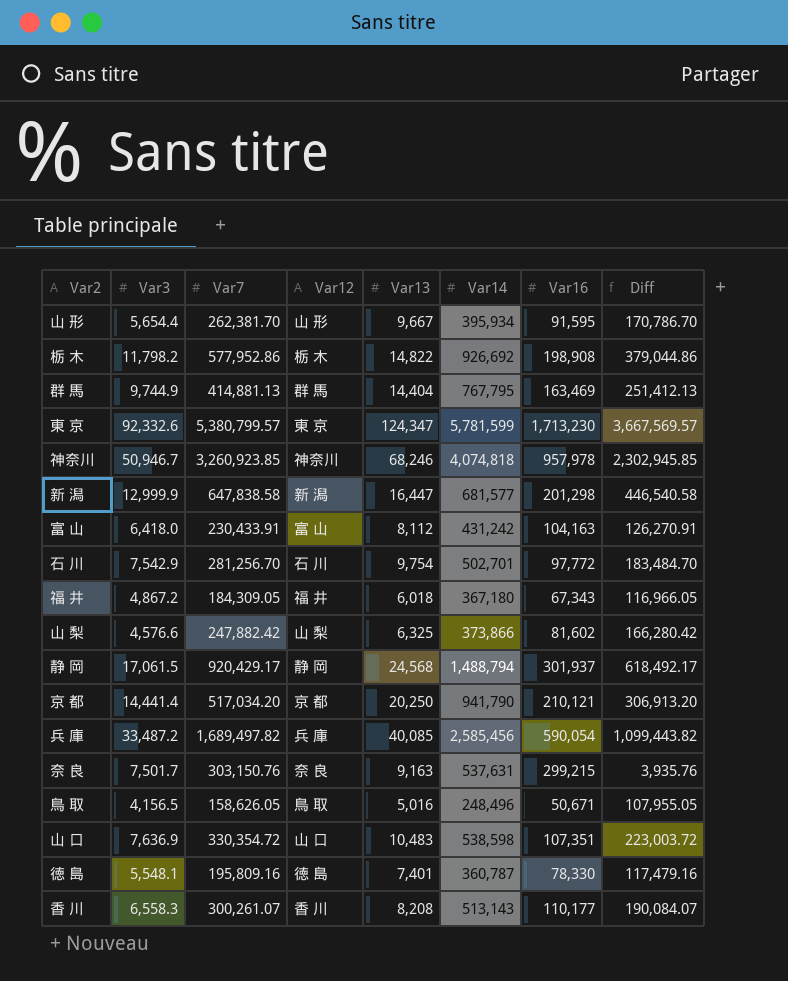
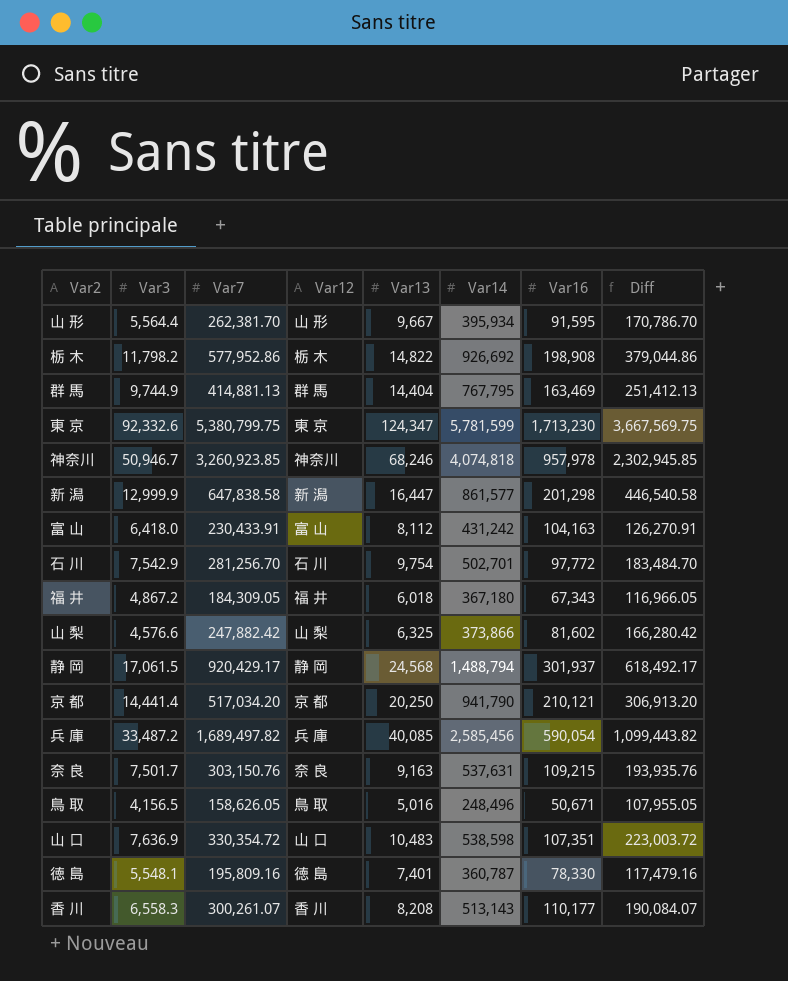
山 形 | Var3: 5,654.4 -> 5,564.4
東 京 | Var7: 5,380,799.57 -> 5,380,799.75
東 京 | Diff: 3,667,569.57 -> 3,667,569.75
新 潟 | Var14: 681,577 -> 861,577
奈 良 | Var16: 299,215 -> 109,215
奈 良 | Diff: 3,935.76 -> 193,935.76

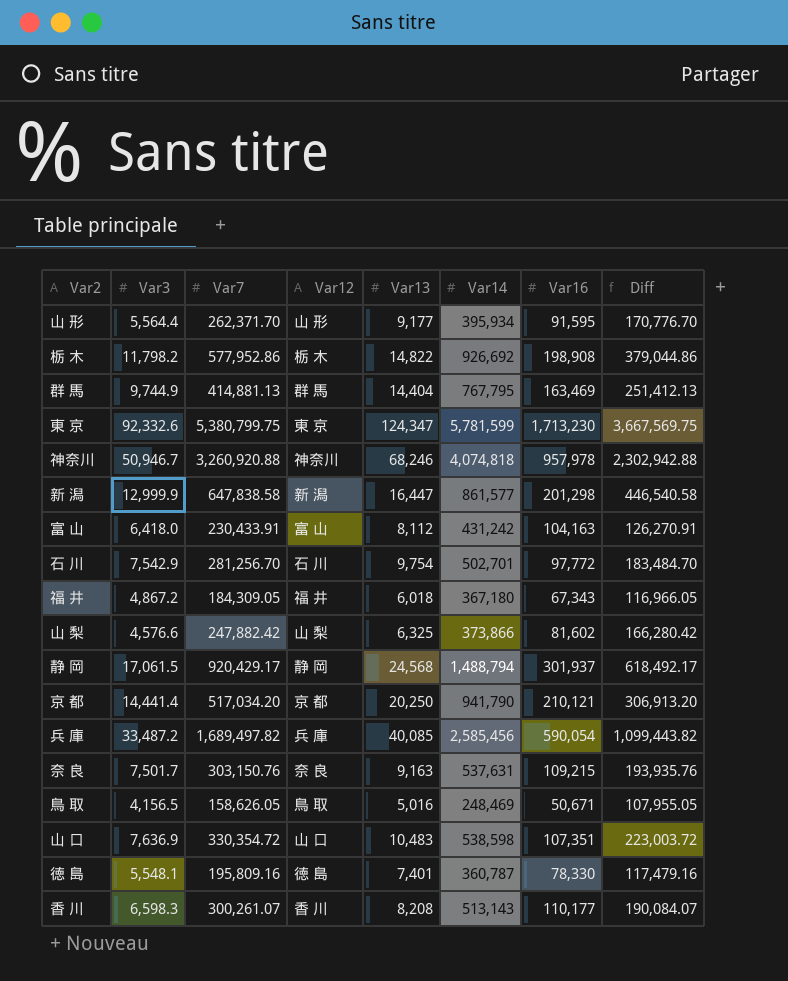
山 形 | Var7: 262,381.70 -> 262,371.70
山 形 | Var13: 9,667 -> 9,177
山 形 | Diff: 170,786.70 -> 170,776.70
神奈川 | Var7: 3,260,923.85 -> 3,260,920.88
神奈川 | Diff: 2,302,945.85 -> 2,302,942.88
鳥 取 | Var14: 248,496 -> 248,469
香 川 | Var3: 6,558.3 -> 6,598.3

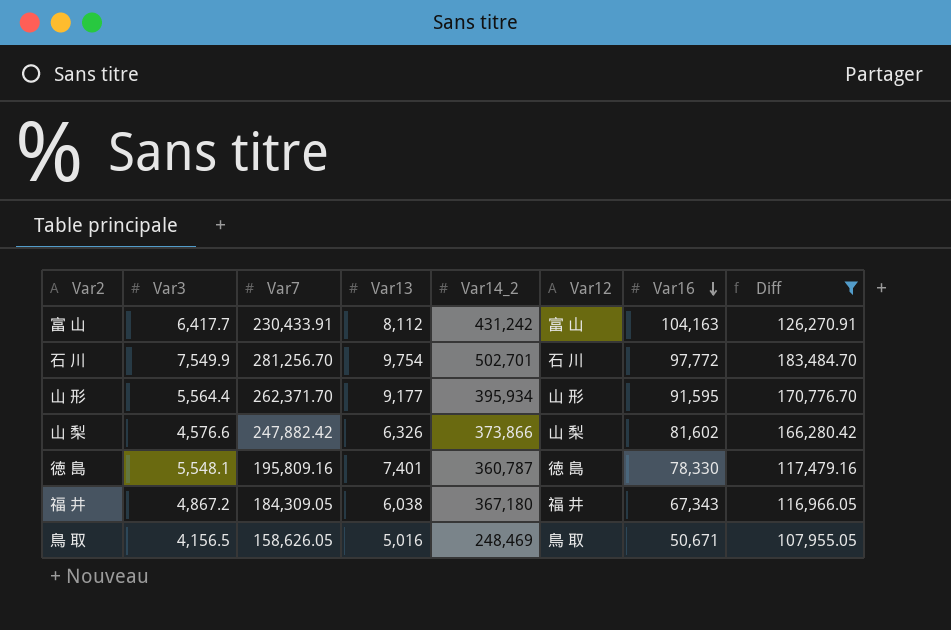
filter: none -> Diff <= 183,484.70
row order: none -> Var16 descending
column name: Var14 -> Var14_2
column Var12 | position: 4 -> 6
富 山 | Var3: 6,418.0 -> 6,417.7
石 川 | Var3: 7,542.9 -> 7,549.9
山 梨 | Var13: 6,325 -> 6,326
福 井 | Var13: 6,018 -> 6,038

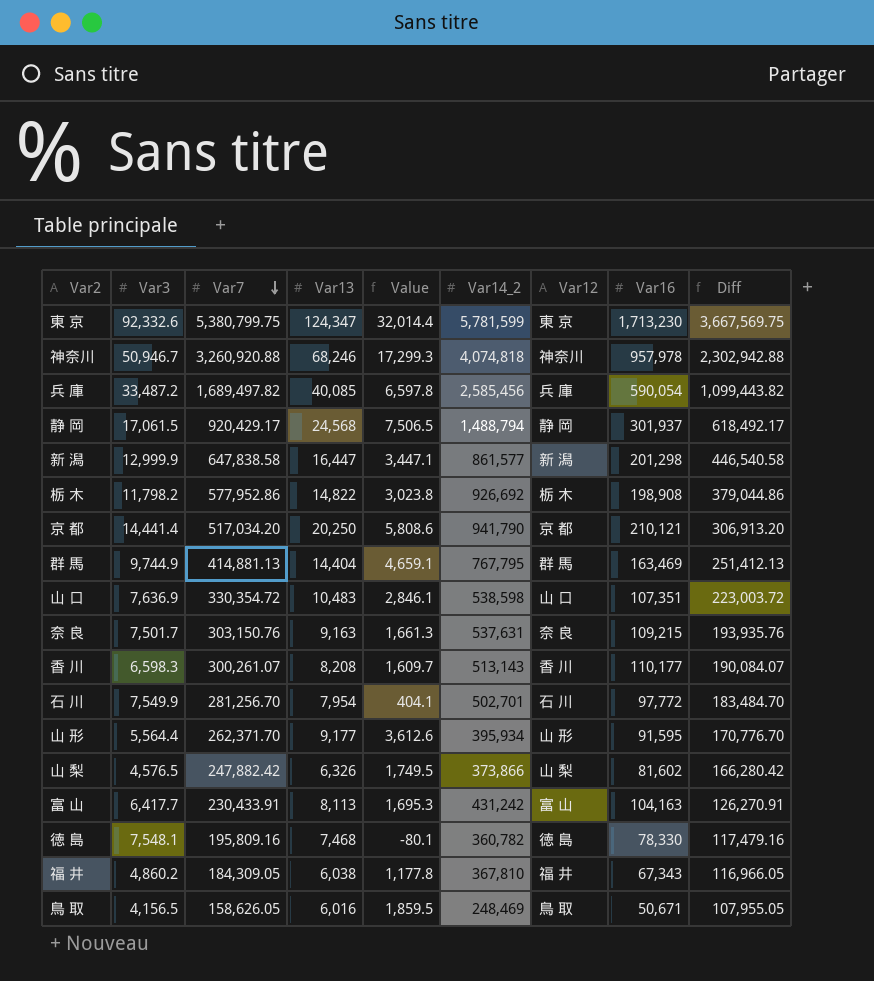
filter: Diff <= 183,484.70 -> none
row order: Var16 descending -> Var7 descending
column Value | formula: none -> [Var13] - [Var3]
石 川 | Var13: 9,754 -> 7,954
山 梨 | Var3: 4,576.6 -> 4,576.5
富 山 | Var13: 8,112 -> 8,113
徳 島 | Var3: 5,548.1 -> 7,548.1
徳 島 | Var13: 7,401 -> 7,468
徳 島 | Var14_2: 360,787 -> 360,782
福 井 | Var3: 4,867.2 -> 4,860.2
福 井 | Var14_2: 367,180 -> 367,810
鳥 取 | Var13: 5,016 -> 6,016

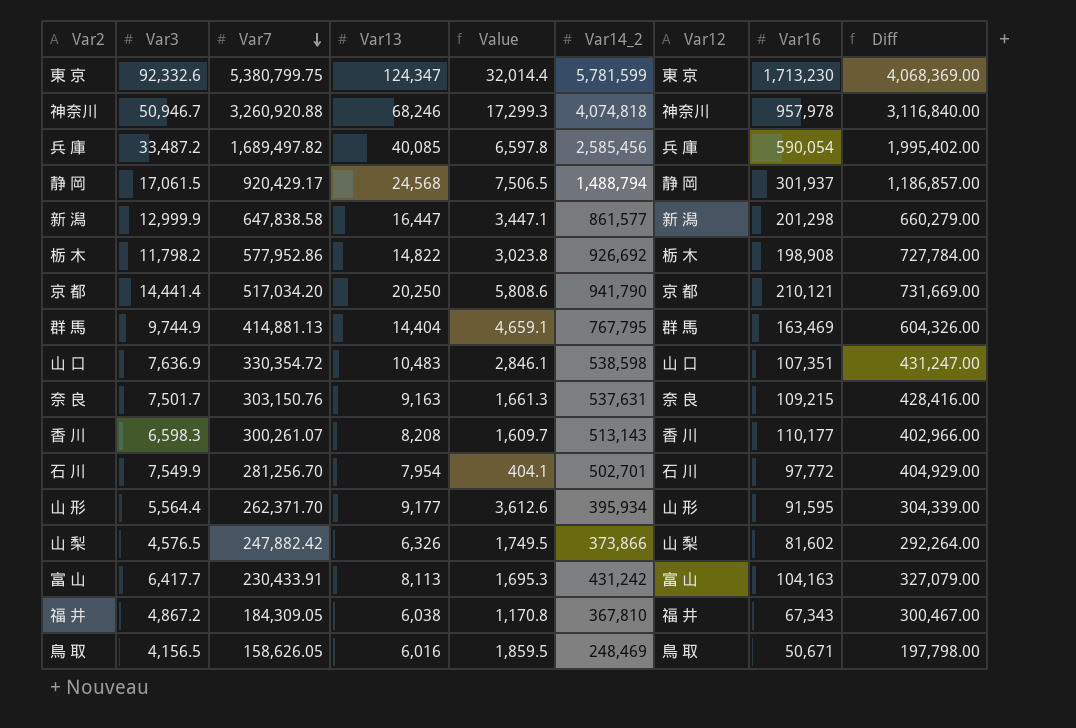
column Diff | formula: [Var7] - [Var16] -> [Var14_2] - [Var16]
row 徳 島: 7,548.1 | 195,809.16 | 7,468 | -80.1 | 360,782 | 徳 島 | 78,330 | 117,479.16 -> none
福 井 | Var3: 4,860.2 -> 4,867.2
福 井 | Value: 1,177.8 -> 1,170.8

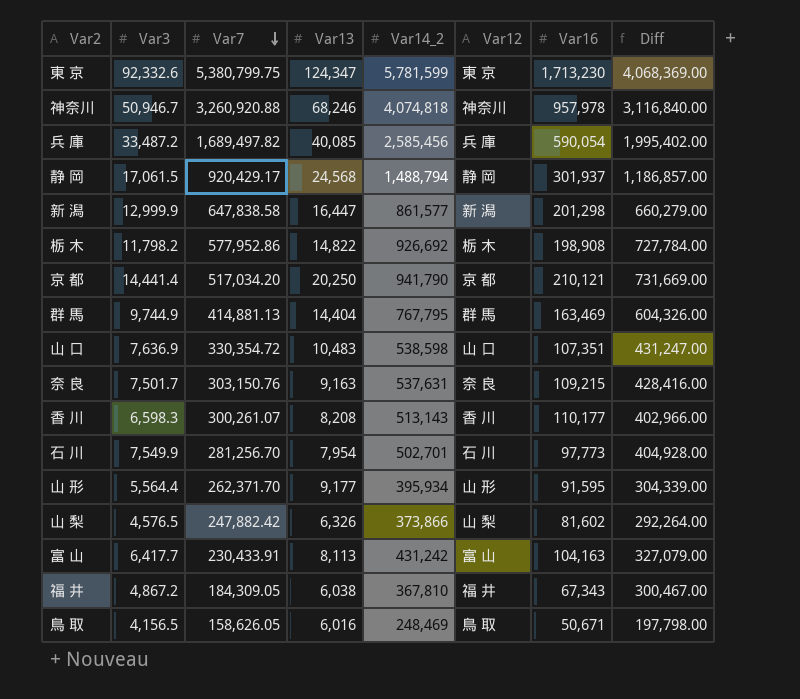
column Value | formula: [Var13] - [Var3] -> none
石 川 | Var16: 97,772 -> 97,773
石 川 | Diff: 404,929.00 -> 404,928.00

